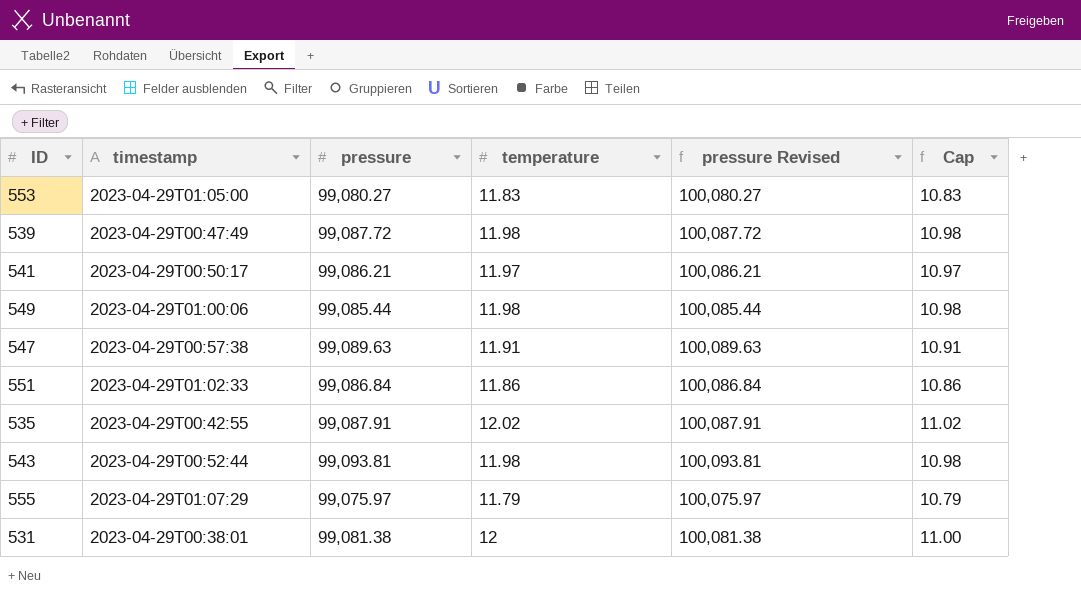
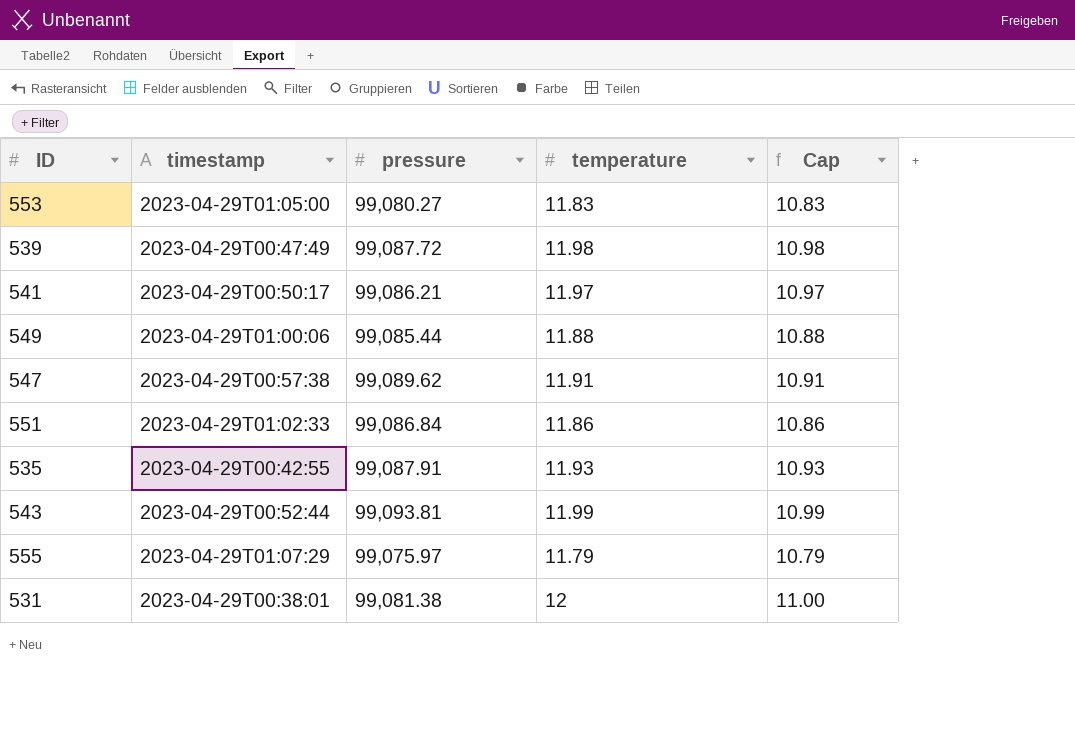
column pressure Revised | formula: [pressure] + 1000 -> none
549 | temperature: 11.98 -> 11.88
549 | Cap: 10.98 -> 10.88
547 | pressure: 99,089.63 -> 99,089.62
535 | temperature: 12.02 -> 11.93
535 | Cap: 11.02 -> 10.93
543 | temperature: 11.98 -> 11.99
543 | Cap: 10.98 -> 10.99

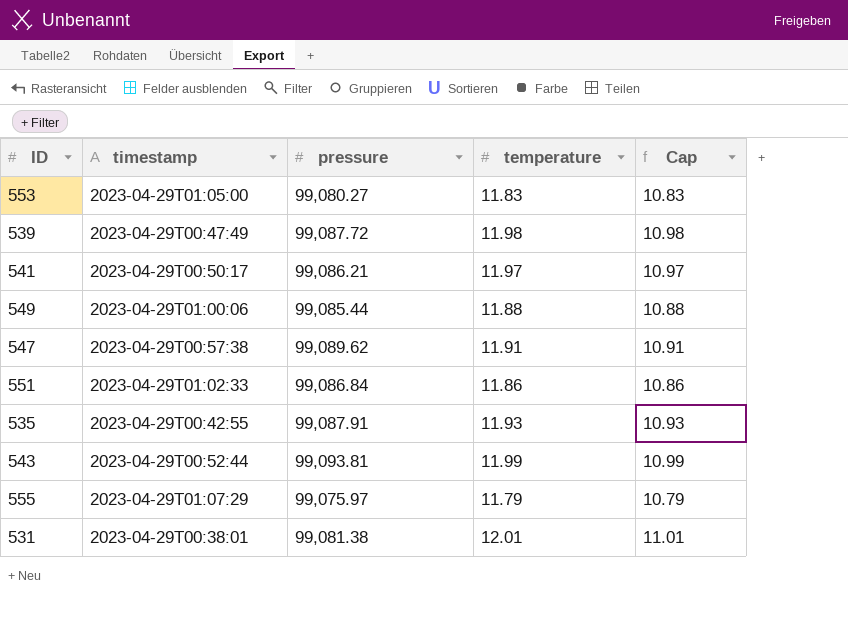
531 | temperature: 12 -> 12.01
531 | Cap: 11.00 -> 11.01

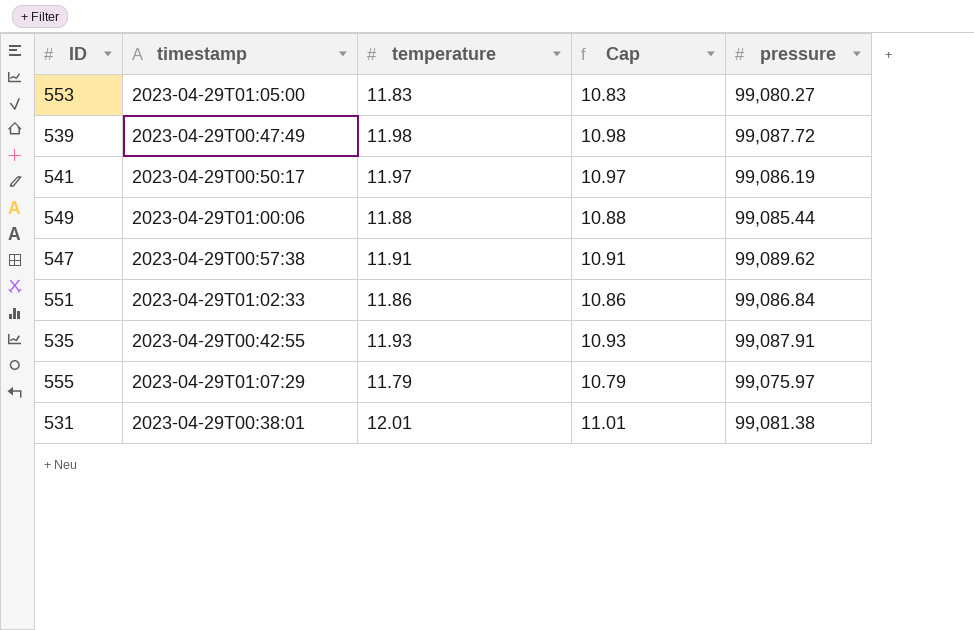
column pressure | position: 3 -> 5
row 543: 2023-04-29T00:52:44 | 99,093.81 | 11.99 | 10.99 -> none
541 | pressure: 99,086.21 -> 99,086.19

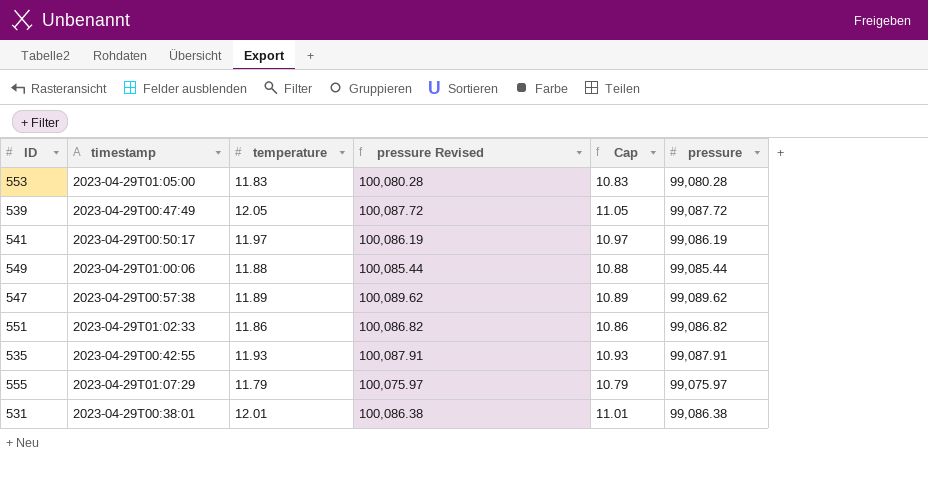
column pressure Revised | formula: none -> [pressure] + 1000
553 | pressure: 99,080.27 -> 99,080.28
539 | temperature: 11.98 -> 12.05
539 | Cap: 10.98 -> 11.05
547 | temperature: 11.91 -> 11.89
547 | Cap: 10.91 -> 10.89
551 | pressure: 99,086.84 -> 99,086.82
531 | pressure: 99,081.38 -> 99,086.38

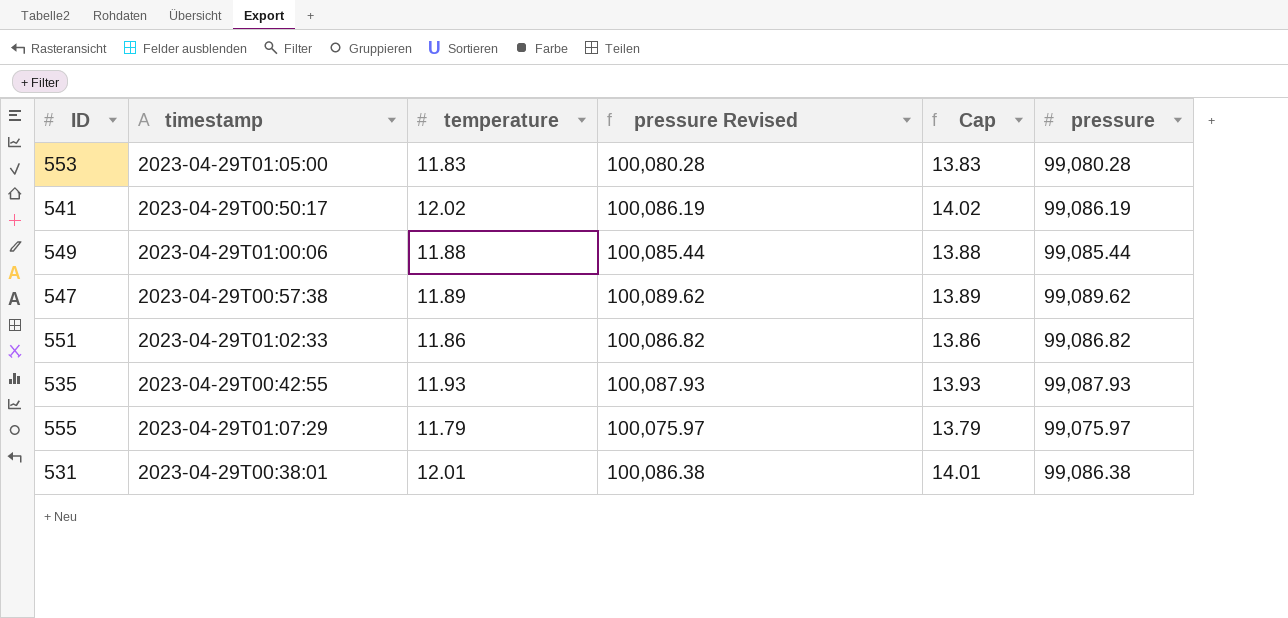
column Cap | formula: [temperature] - 1 -> [temperature] + 2
row 539: 2023-04-29T00:47:49 | 12.05 | 100,087.72 | 11.05 | 99,087.72 -> none
541 | temperature: 11.97 -> 12.02
535 | pressure Revised: 100,087.91 -> 100,087.93
535 | pressure: 99,087.91 -> 99,087.93

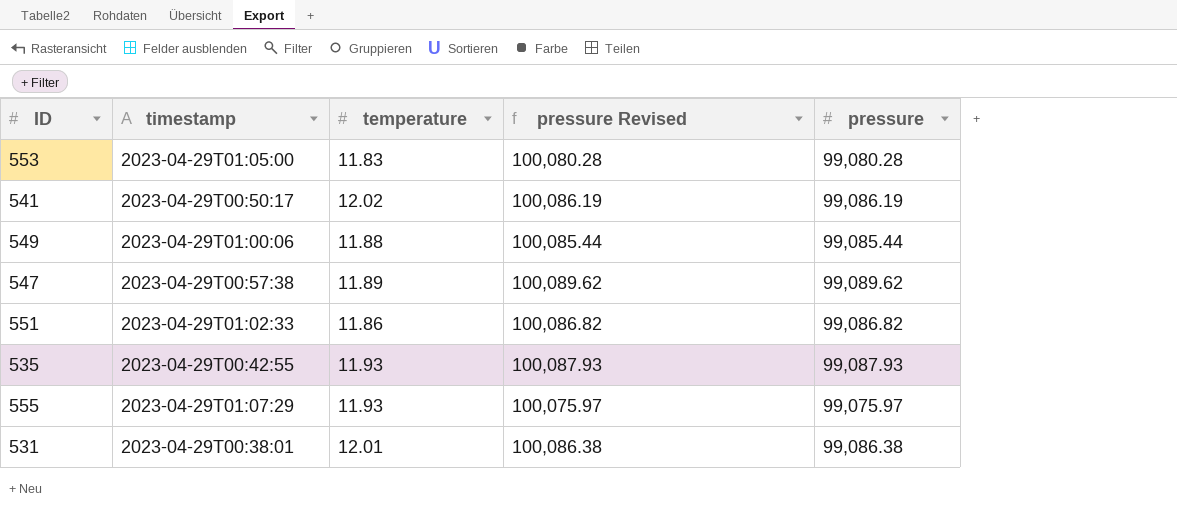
column Cap | formula: [temperature] + 2 -> none
555 | temperature: 11.79 -> 11.93

